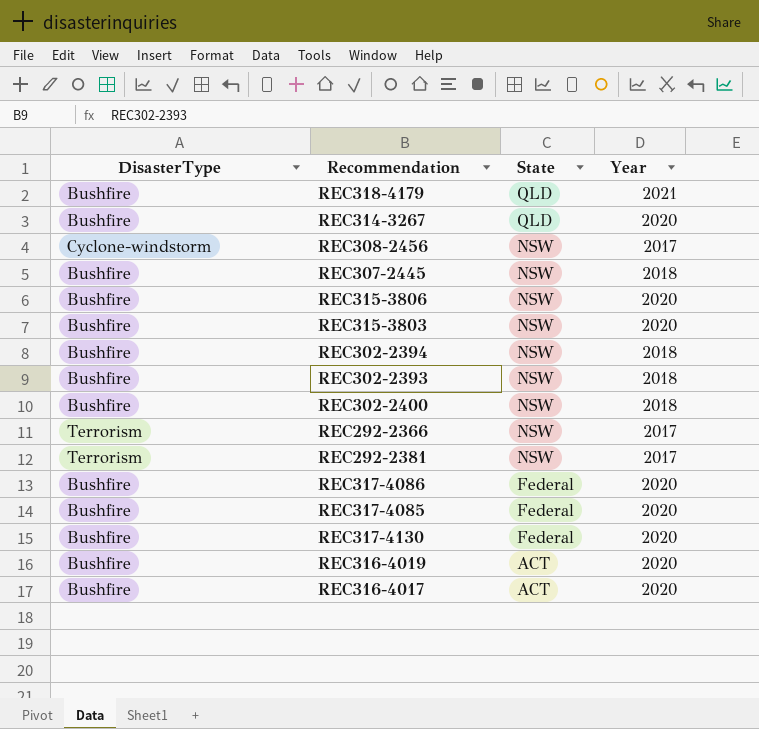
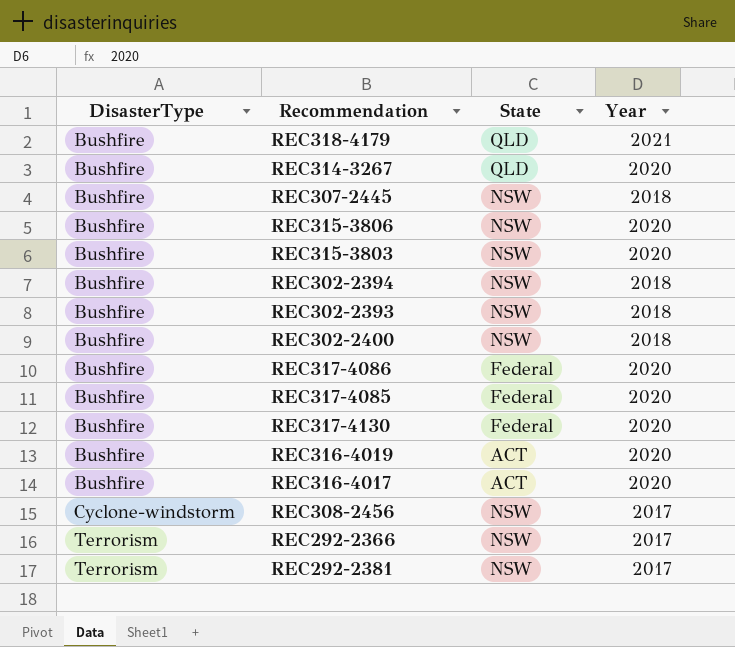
row order: State descending -> DisasterType ascending

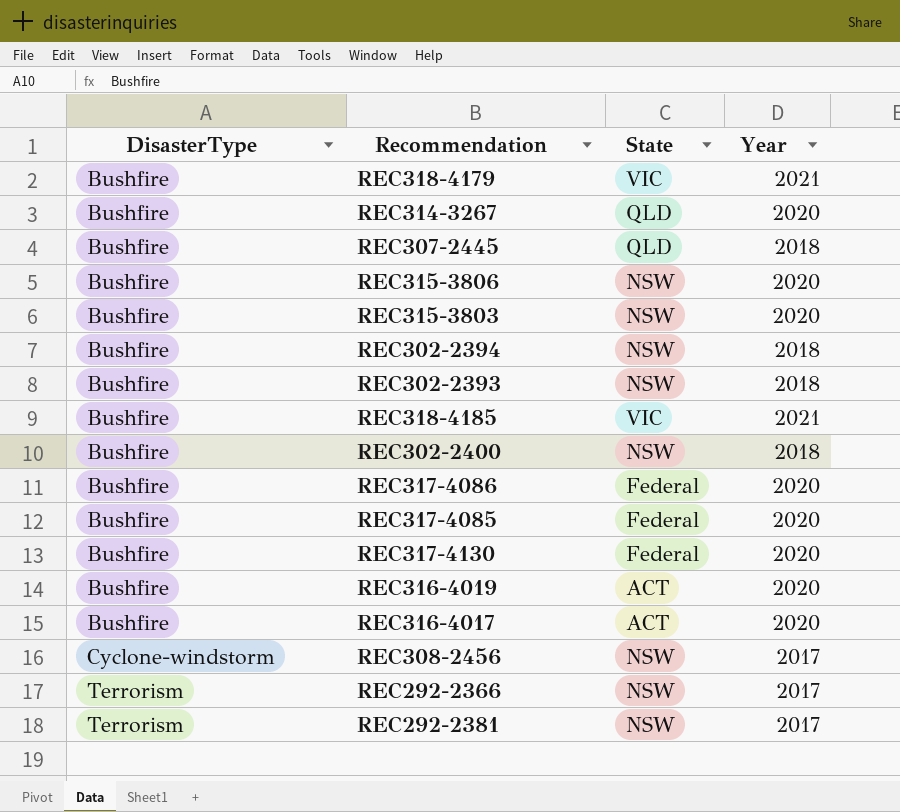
REC318-4179 | State: QLD -> VIC
REC307-2445 | State: NSW -> QLD
row REC318-4185: none -> Bushfire | VIC | 2021

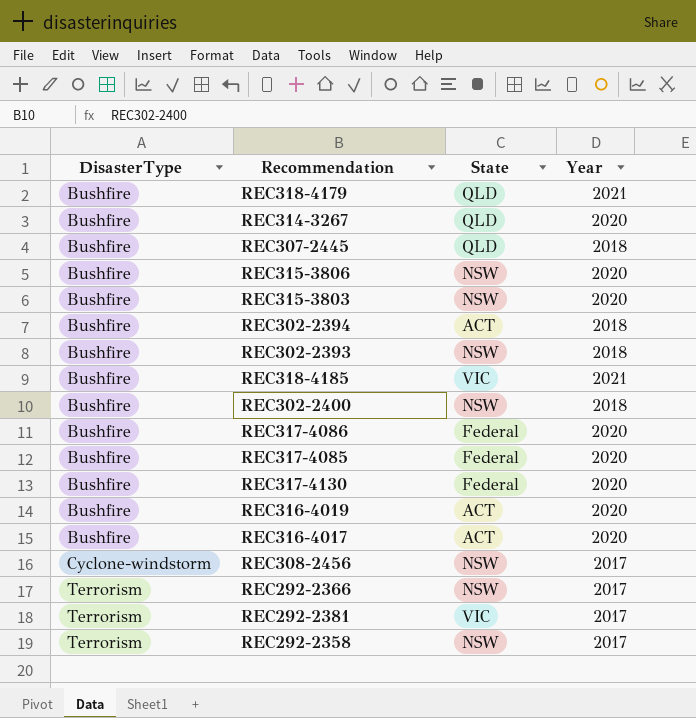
REC318-4179 | State: VIC -> QLD
REC302-2394 | State: NSW -> ACT
REC292-2381 | State: NSW -> VIC
row REC292-2358: none -> Terrorism | NSW | 2017

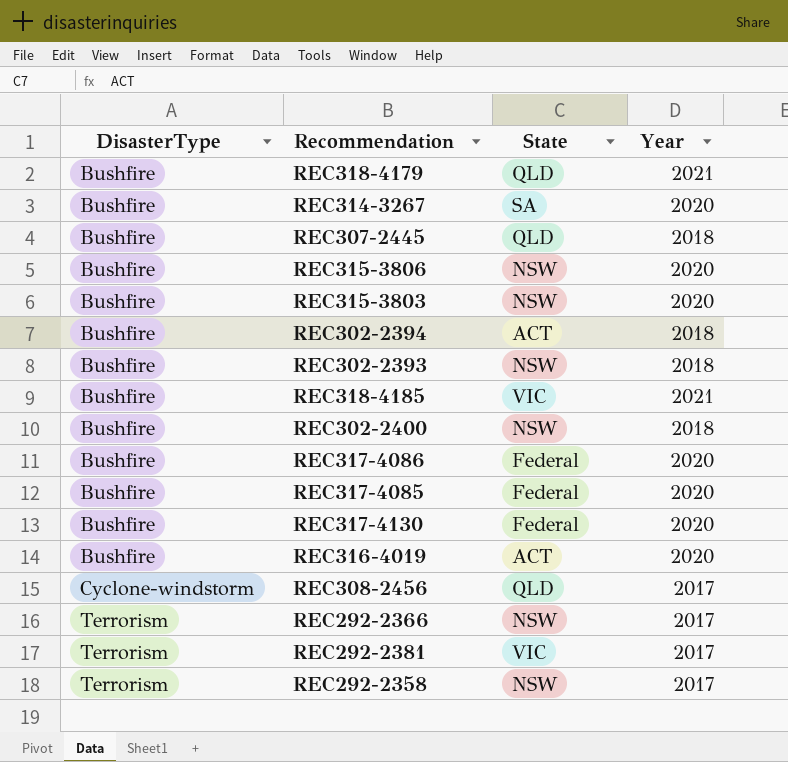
row REC316-4017: Bushfire | ACT | 2020 -> none
REC314-3267 | State: QLD -> SA
REC308-2456 | State: NSW -> QLD

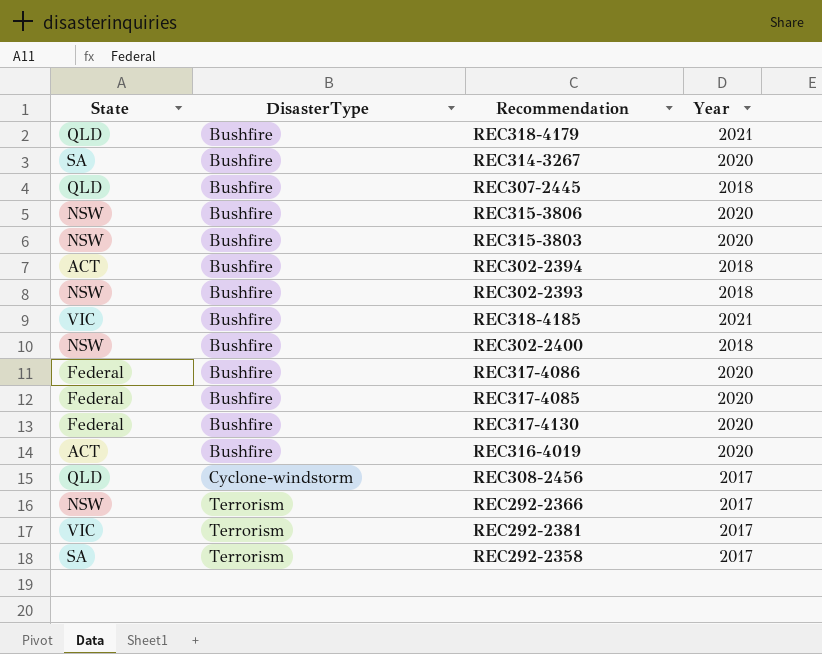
column State | position: 3 -> 1
REC292-2358 | State: NSW -> SA

